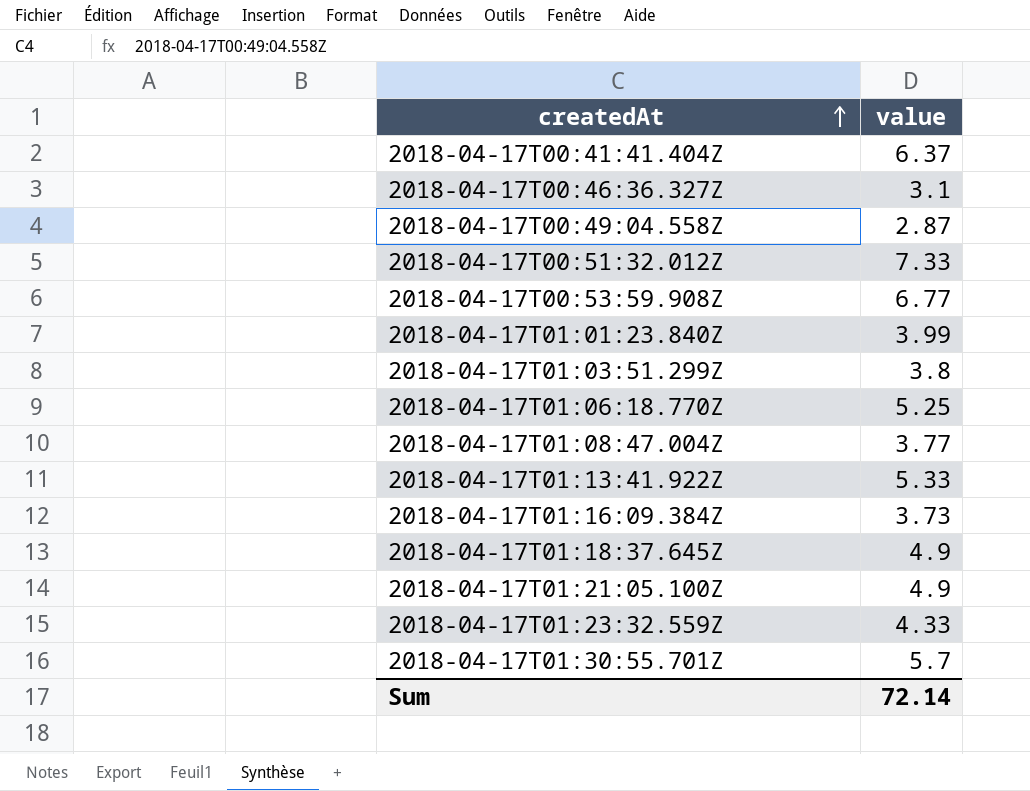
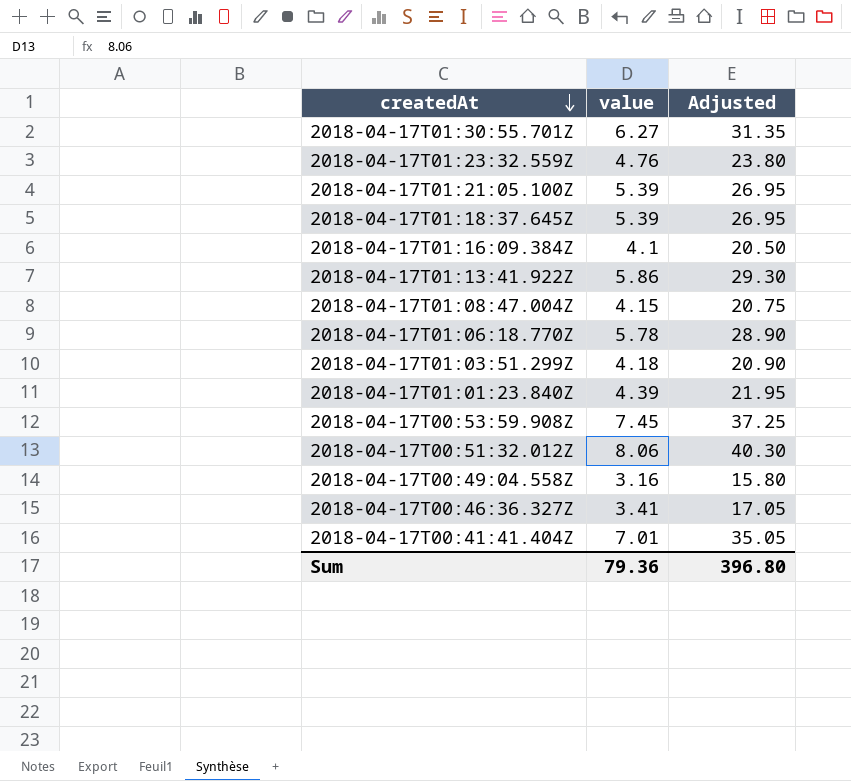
row order: createdAt ascending -> createdAt descending
column Adjusted | formula: none -> [value] * 5
2018-04-17T01:30:55.701Z | value: 5.7 -> 6.27
2018-04-17T01:23:32.559Z | value: 4.33 -> 4.76
2018-04-17T01:21:05.100Z | value: 4.9 -> 5.39
2018-04-17T01:18:37.645Z | value: 4.9 -> 5.39
2018-04-17T01:16:09.384Z | value: 3.73 -> 4.1
2018-04-17T01:13:41.922Z | value: 5.33 -> 5.86
2018-04-17T01:08:47.004Z | value: 3.77 -> 4.15
2018-04-17T01:06:18.770Z | value: 5.25 -> 5.78
2018-04-17T01:03:51.299Z | value: 3.8 -> 4.18
2018-04-17T01:01:23.840Z | value: 3.99 -> 4.39
2018-04-17T00:53:59.908Z | value: 6.77 -> 7.45
2018-04-17T00:51:32.012Z | value: 7.33 -> 8.06
2018-04-17T00:49:04.558Z | value: 2.87 -> 3.16
2018-04-17T00:46:36.327Z | value: 3.1 -> 3.41
2018-04-17T00:41:41.404Z | value: 6.37 -> 7.01
Sum | value: 72.14 -> 79.36

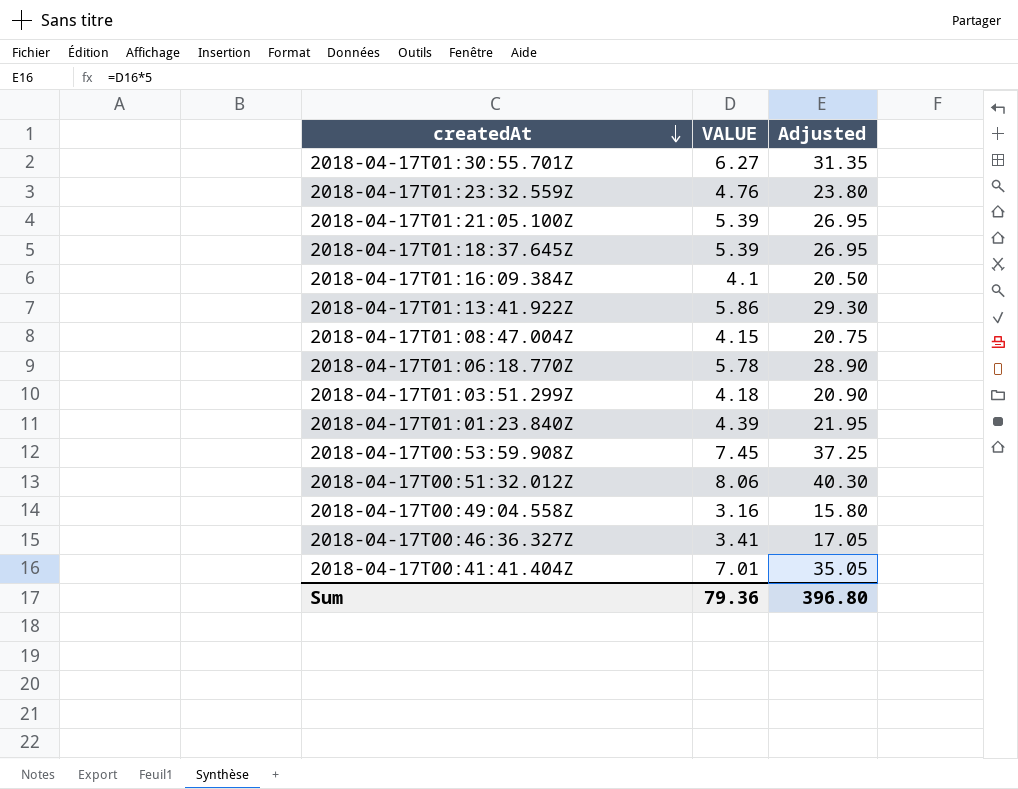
column name: value -> VALUE

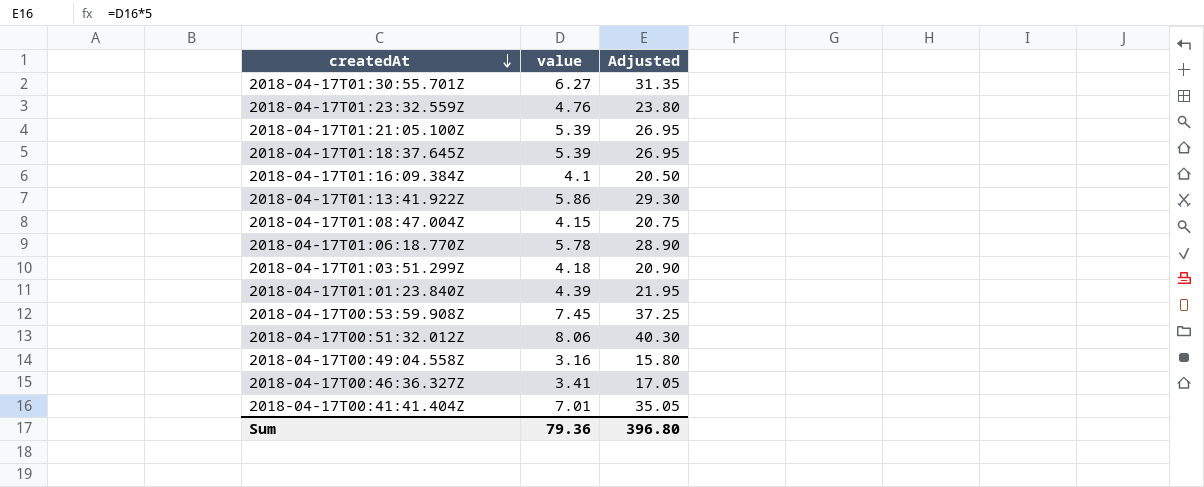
column name: VALUE -> value

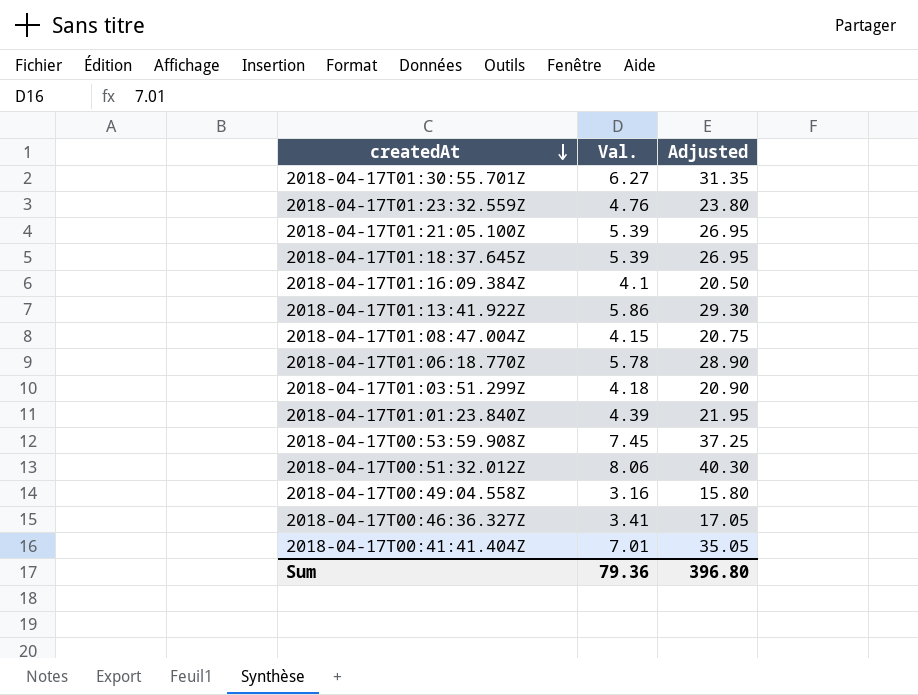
column name: value -> Val.

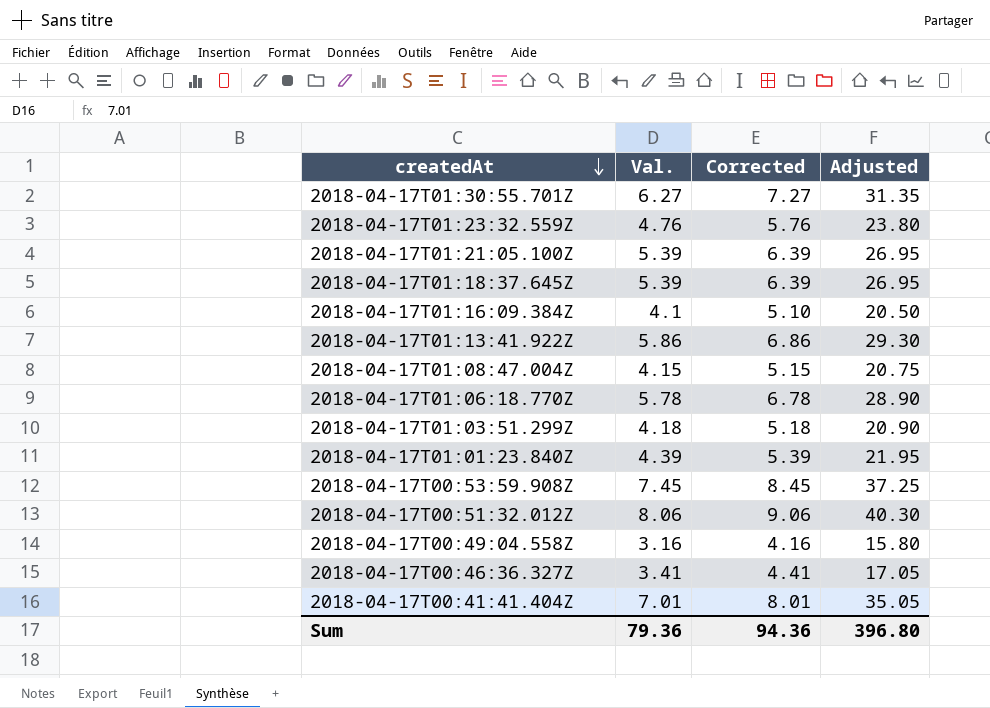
column Corrected | formula: none -> [Val.] + 1

